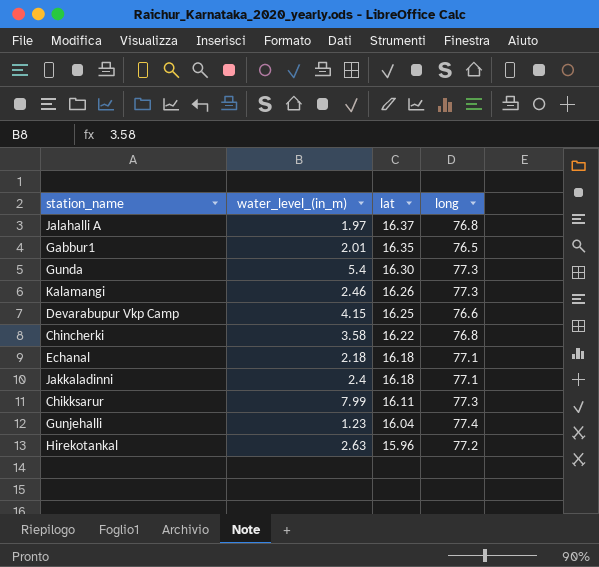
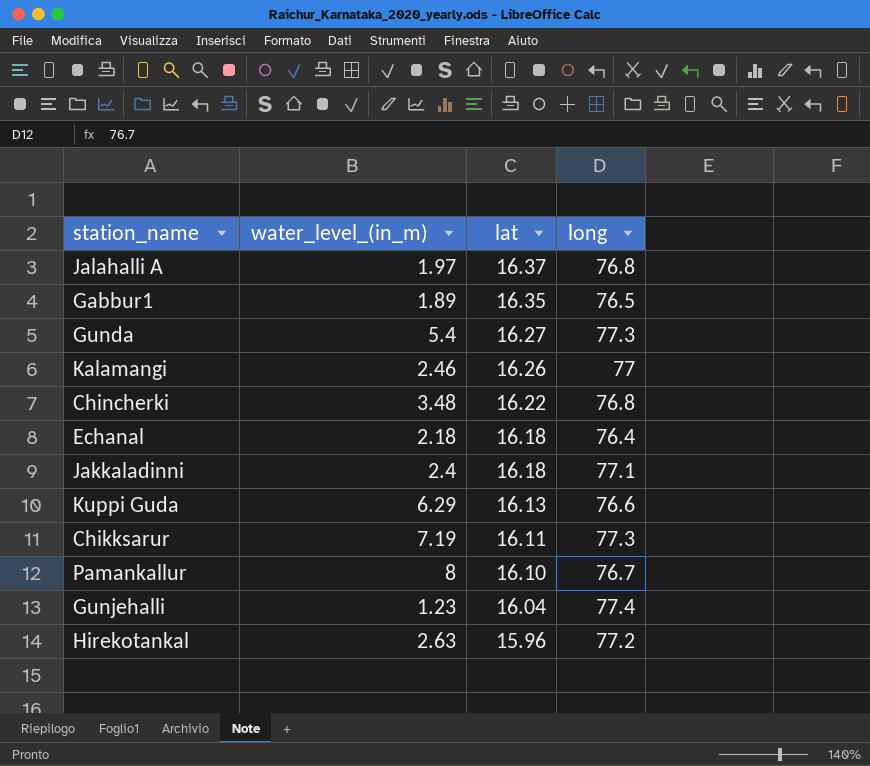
row Devarabupur Vkp Camp: 4.15 | 16.25 | 76.6 -> none
Gabbur1 | water_level_(in_m): 2.01 -> 1.89
Gunda | lat: 16.30 -> 16.27
Kalamangi | long: 77.3 -> 77
Chincherki | water_level_(in_m): 3.58 -> 3.48
Echanal | long: 77.1 -> 76.4
row Kuppi Guda: none -> 6.29 | 16.13 | 76.6
Chikksarur | water_level_(in_m): 7.99 -> 7.19
row Pamankallur: none -> 8 | 16.10 | 76.7

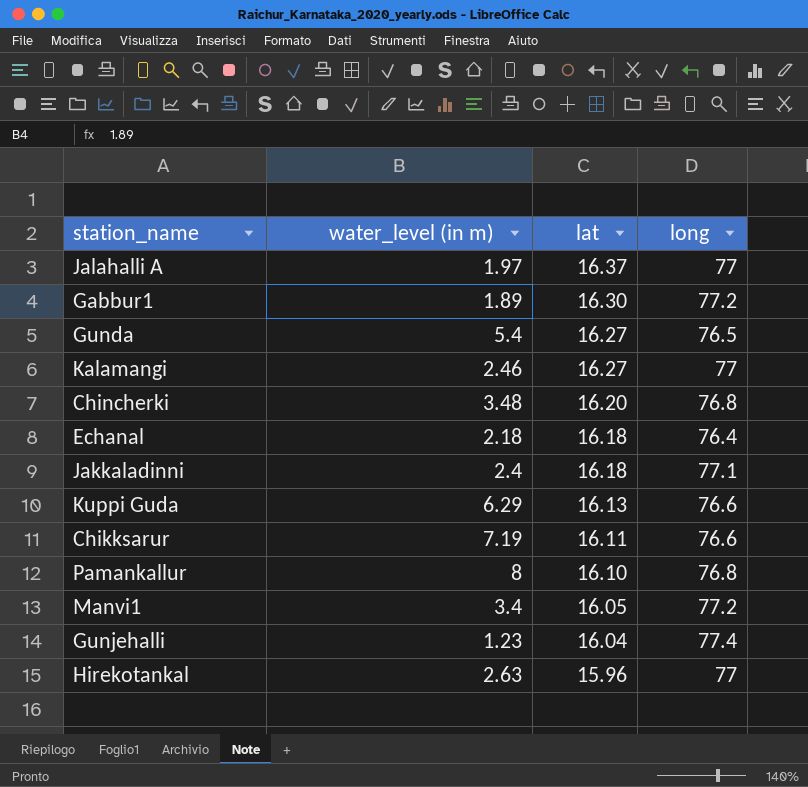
column name: water_level_(in_m) -> water_level (in m)
Jalahalli A | long: 76.8 -> 77
Gabbur1 | lat: 16.35 -> 16.30
Gabbur1 | long: 76.5 -> 77.2
Gunda | long: 77.3 -> 76.5
Kalamangi | lat: 16.26 -> 16.27
Chincherki | lat: 16.22 -> 16.20
Chikksarur | long: 77.3 -> 76.6
Pamankallur | long: 76.7 -> 76.8
row Manvi1: none -> 3.4 | 16.05 | 77.2
Hirekotankal | long: 77.2 -> 77

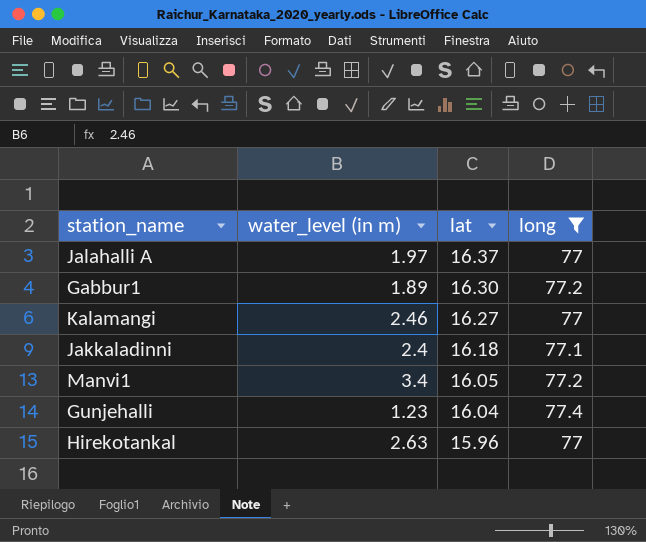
filter: none -> long >= 77

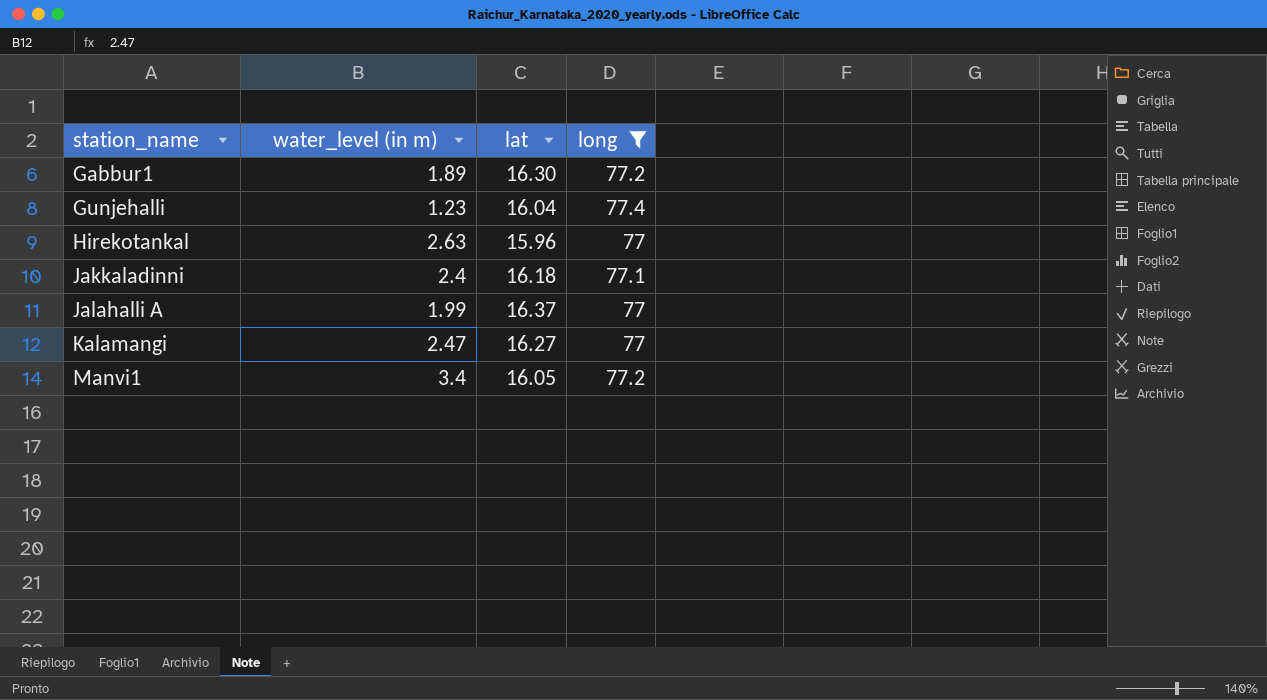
row order: lat descending -> station_name ascending
Jalahalli A | water_level (in m): 1.97 -> 1.99
Kalamangi | water_level (in m): 2.46 -> 2.47

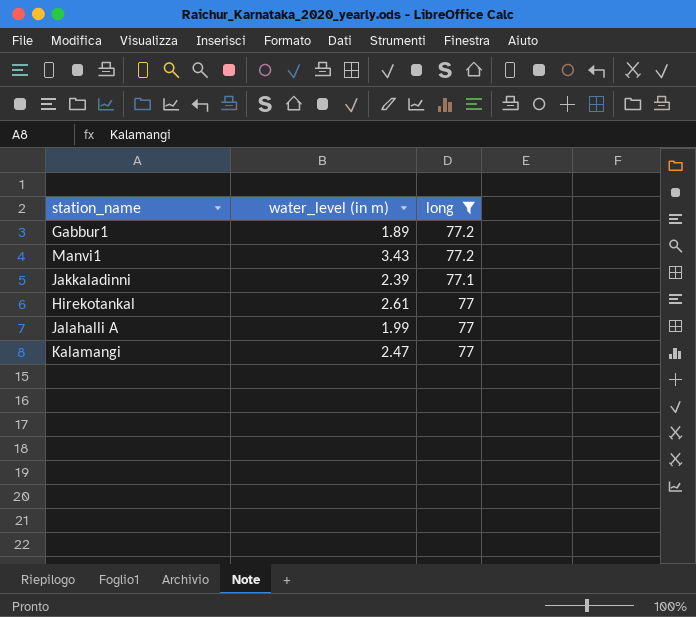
row order: station_name ascending -> long descending
column lat | position: 3 -> none
row Gunjehalli: 1.23 | 16.04 | 77.4 -> none
Manvi1 | water_level (in m): 3.4 -> 3.43
Jakkaladinni | water_level (in m): 2.4 -> 2.39
Hirekotankal | water_level (in m): 2.63 -> 2.61

